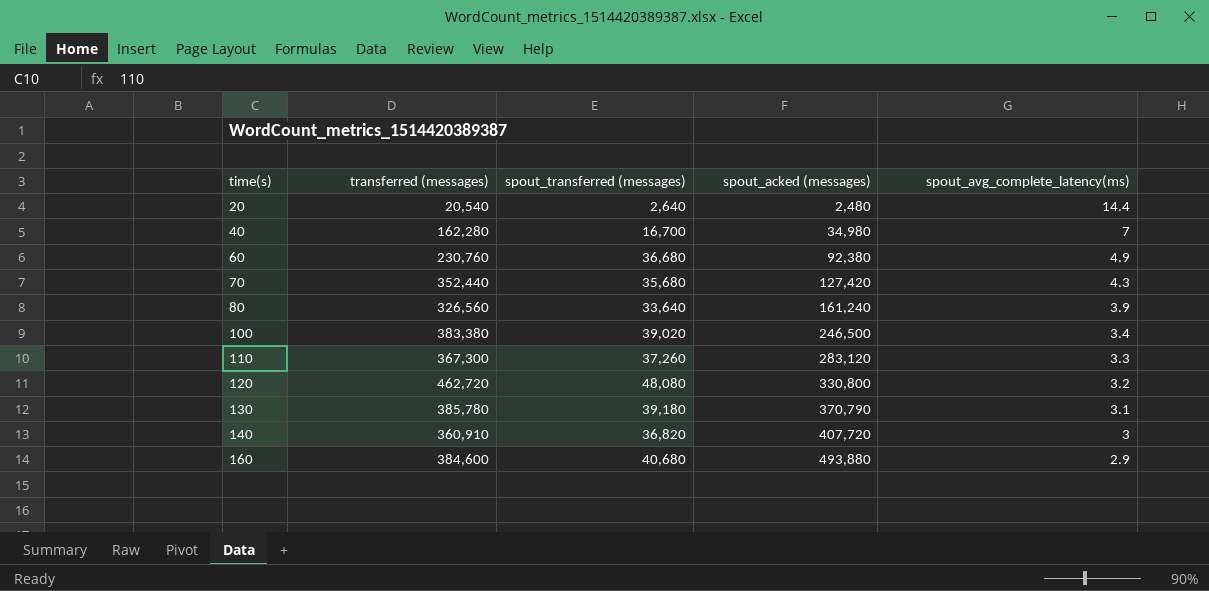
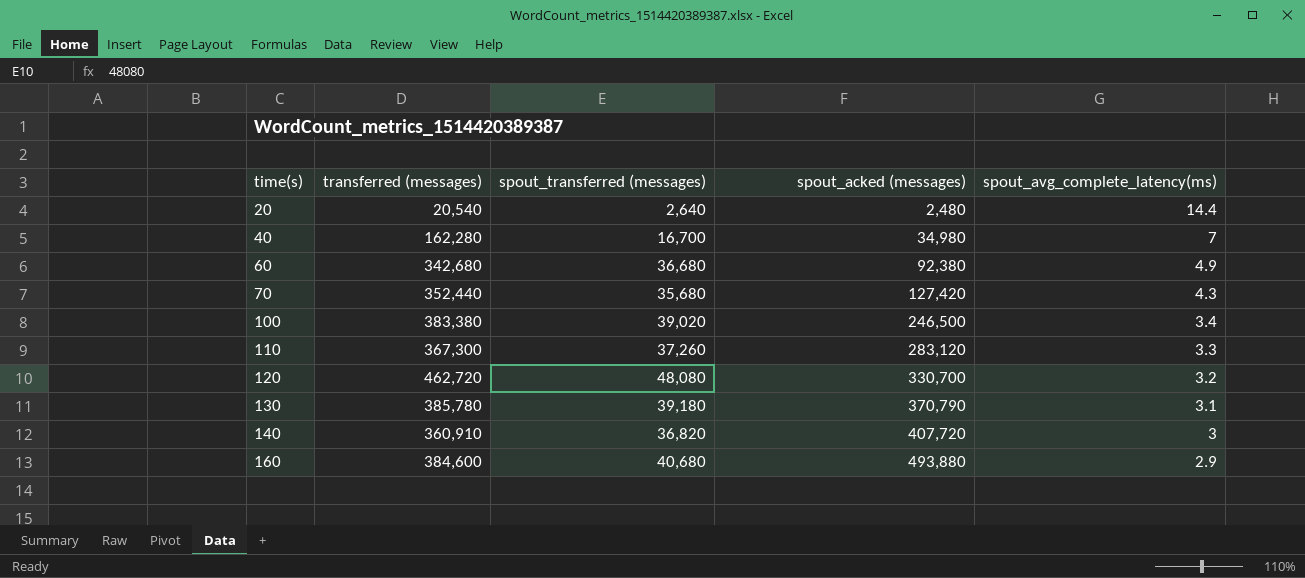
row 80: 326,560 | 33,640 | 161,240 | 3.9 -> none
60 | transferred (messages): 230,760 -> 342,680
120 | spout_acked (messages): 330,800 -> 330,700

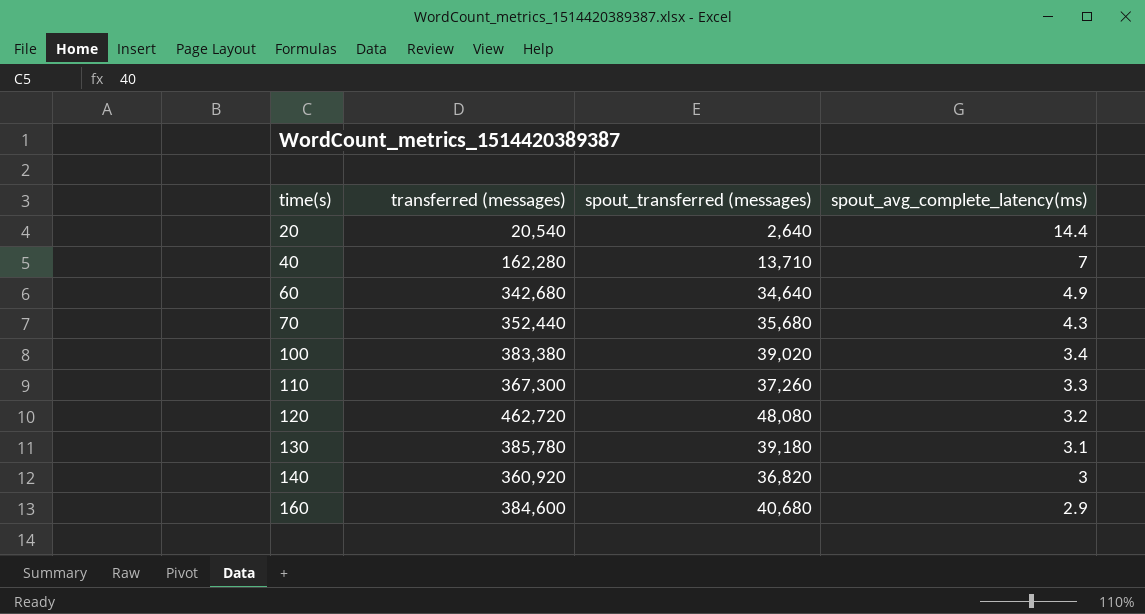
column spout_acked (messages) | position: 4 -> none
40 | spout_transferred (messages): 16,700 -> 13,710
60 | spout_transferred (messages): 36,680 -> 34,640
140 | transferred (messages): 360,910 -> 360,920

